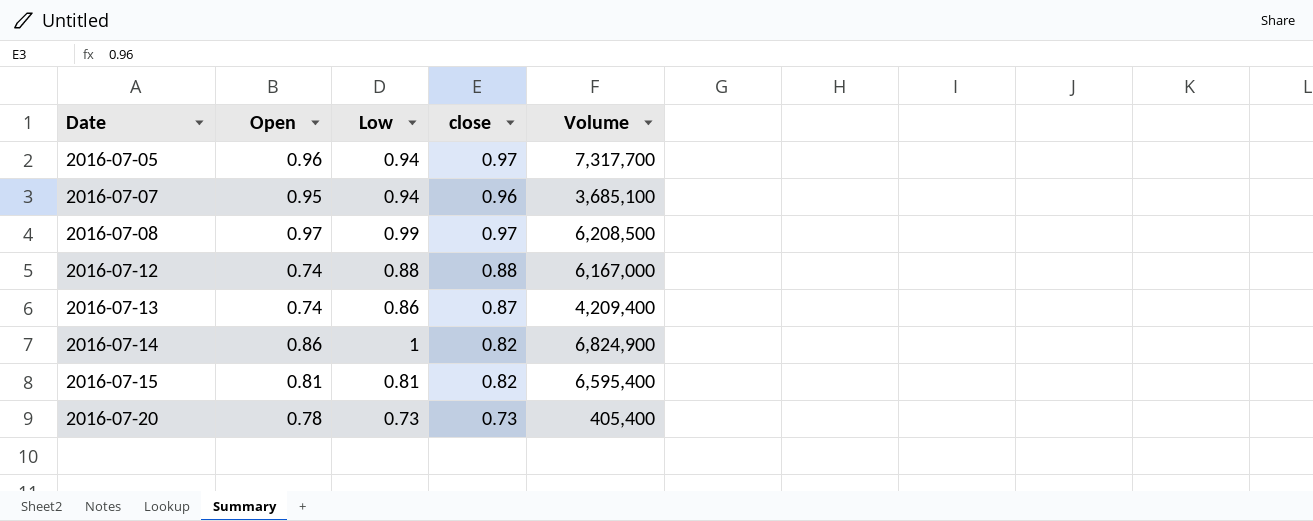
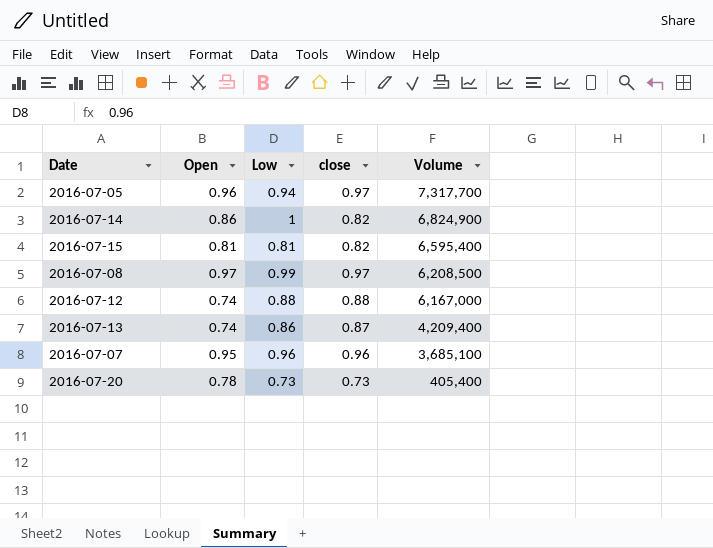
row order: Date ascending -> Volume descending
2016-07-07 | Low: 0.94 -> 0.96

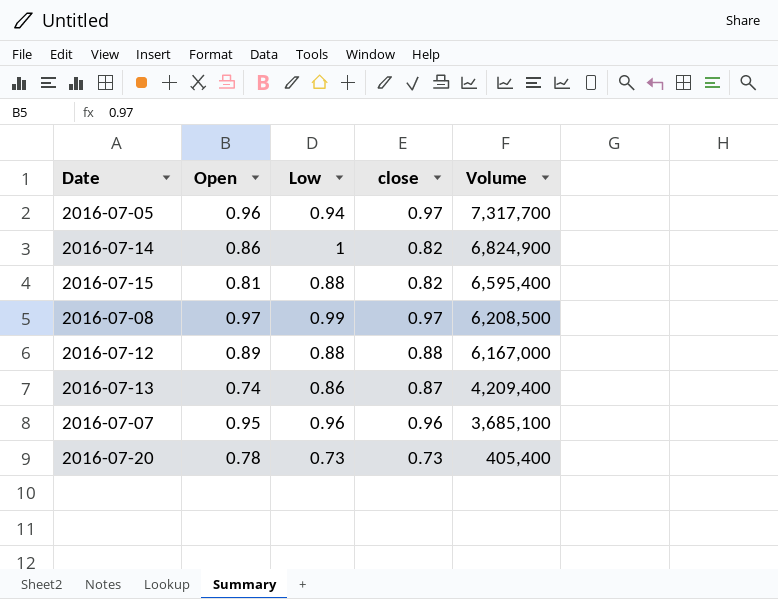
2016-07-15 | Low: 0.81 -> 0.88
2016-07-12 | Open: 0.74 -> 0.89

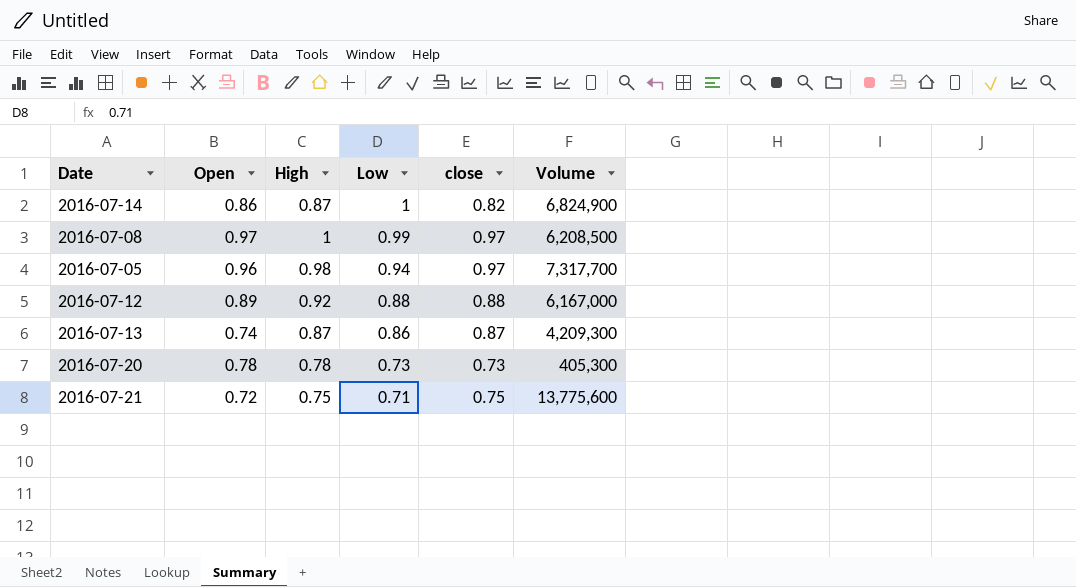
row order: Volume descending -> Low descending
column High | position: none -> 3
row 2016-07-15: 0.81 | 0.88 | 0.82 | 6,595,400 -> none
row 2016-07-07: 0.95 | 0.96 | 0.96 | 3,685,100 -> none
2016-07-13 | Volume: 4,209,400 -> 4,209,300
2016-07-20 | Volume: 405,400 -> 405,300
row 2016-07-21: none -> 0.72 | 0.75 | 0.71 | 0.75 | 13,775,600

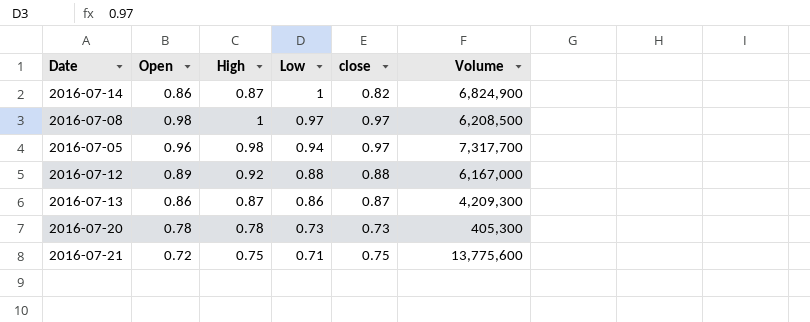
2016-07-08 | Open: 0.97 -> 0.98
2016-07-08 | Low: 0.99 -> 0.97
2016-07-13 | Open: 0.74 -> 0.86

